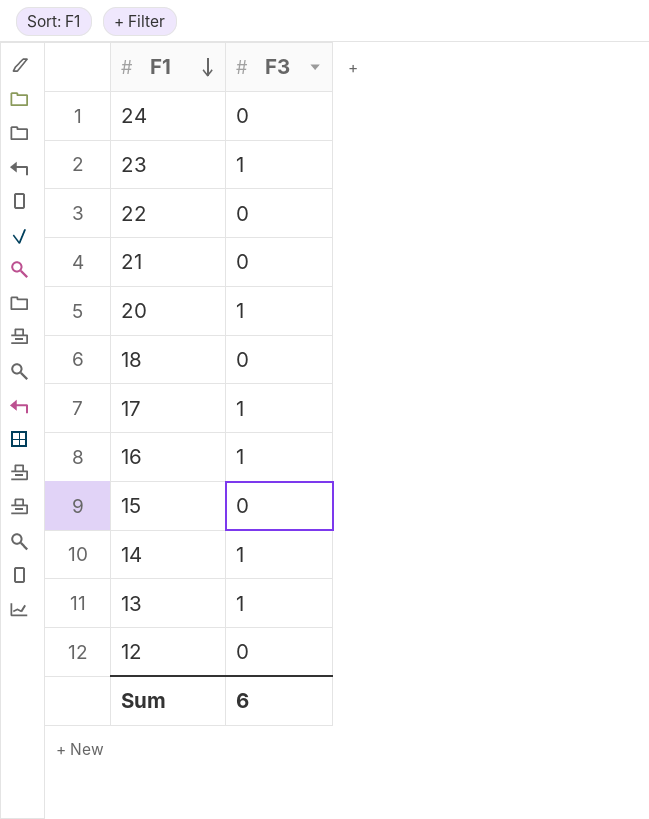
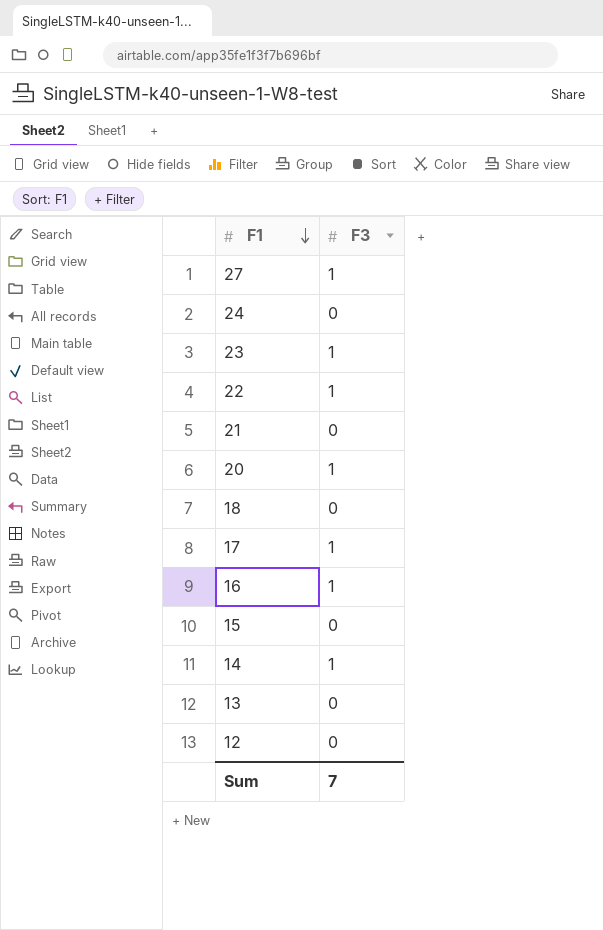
row 27: none -> 1
22 | F3: 0 -> 1
13 | F3: 1 -> 0
Sum | F3: 6 -> 7

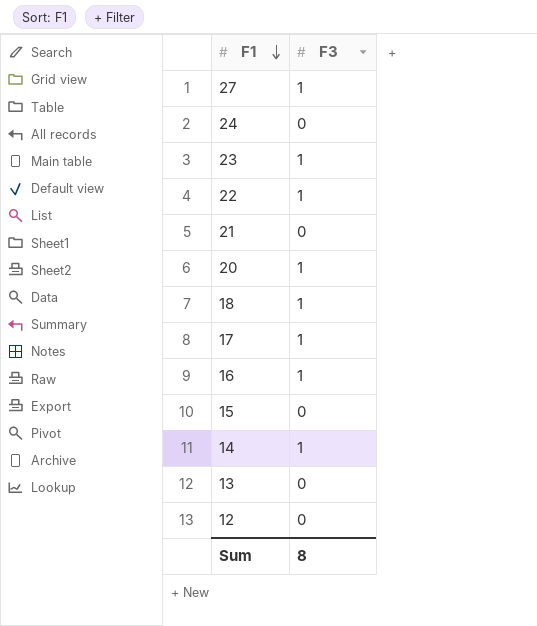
18 | F3: 0 -> 1
Sum | F3: 7 -> 8

